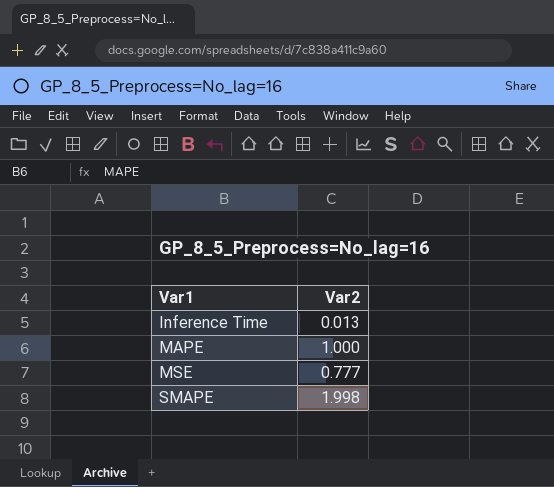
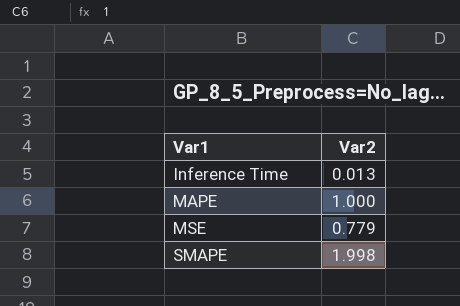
MSE | Var2: 0.777 -> 0.779

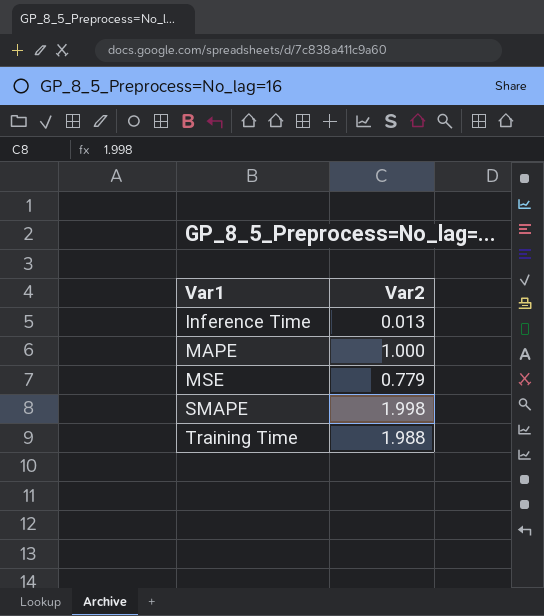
row Training Time: none -> 1.988

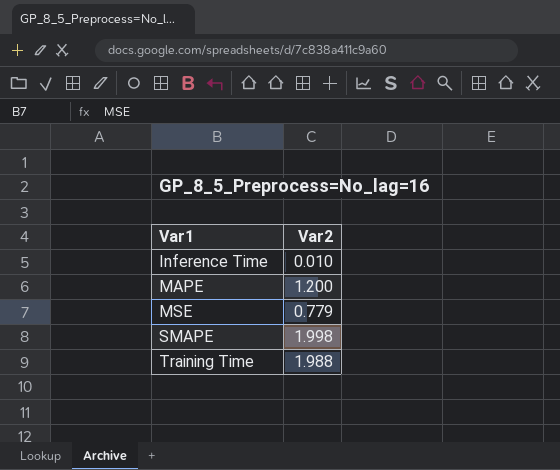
Inference Time | Var2: 0.013 -> 0.010
MAPE | Var2: 1.000 -> 1.200

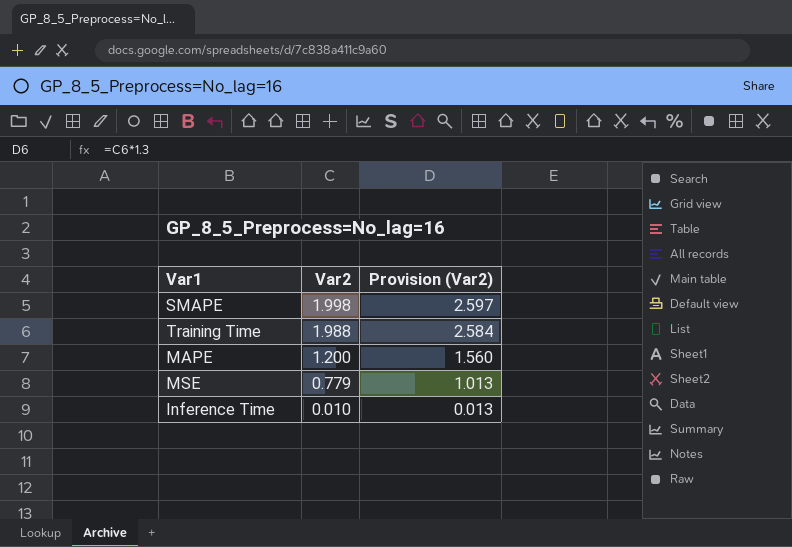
row order: Var1 ascending -> Var2 descending
column Provision (Var2) | formula: none -> [Var2] * 1.3

